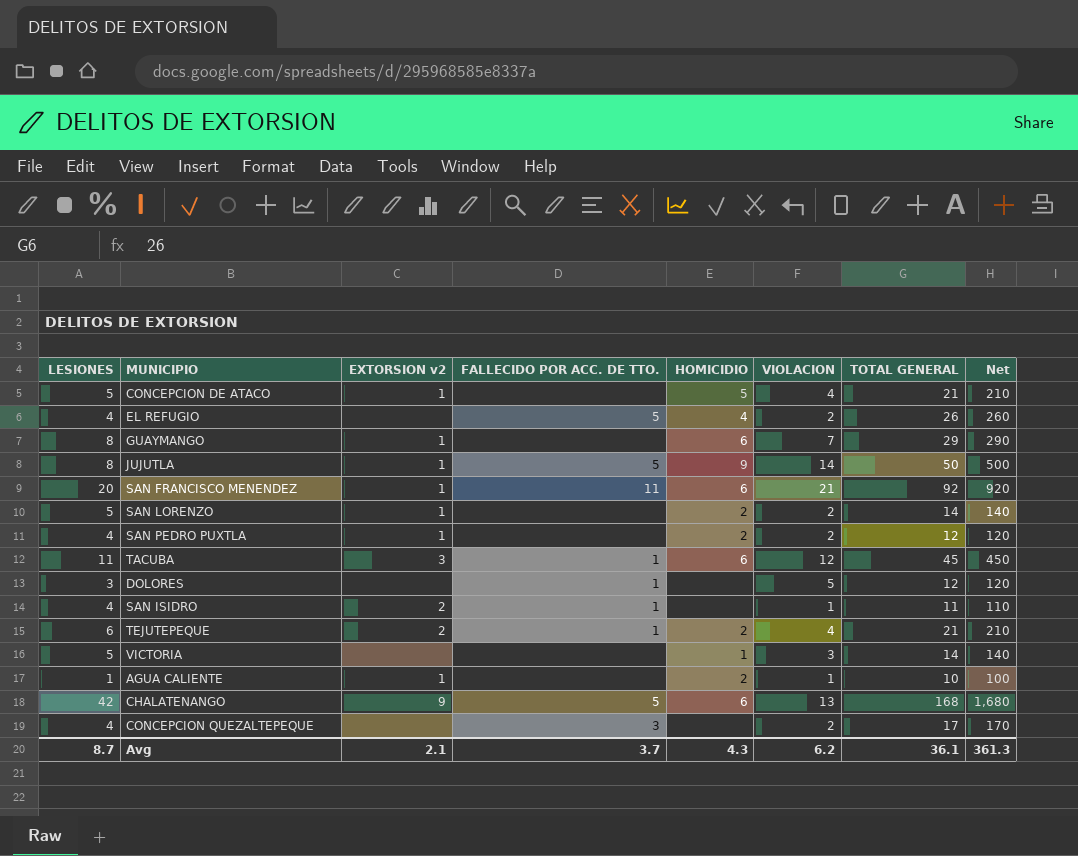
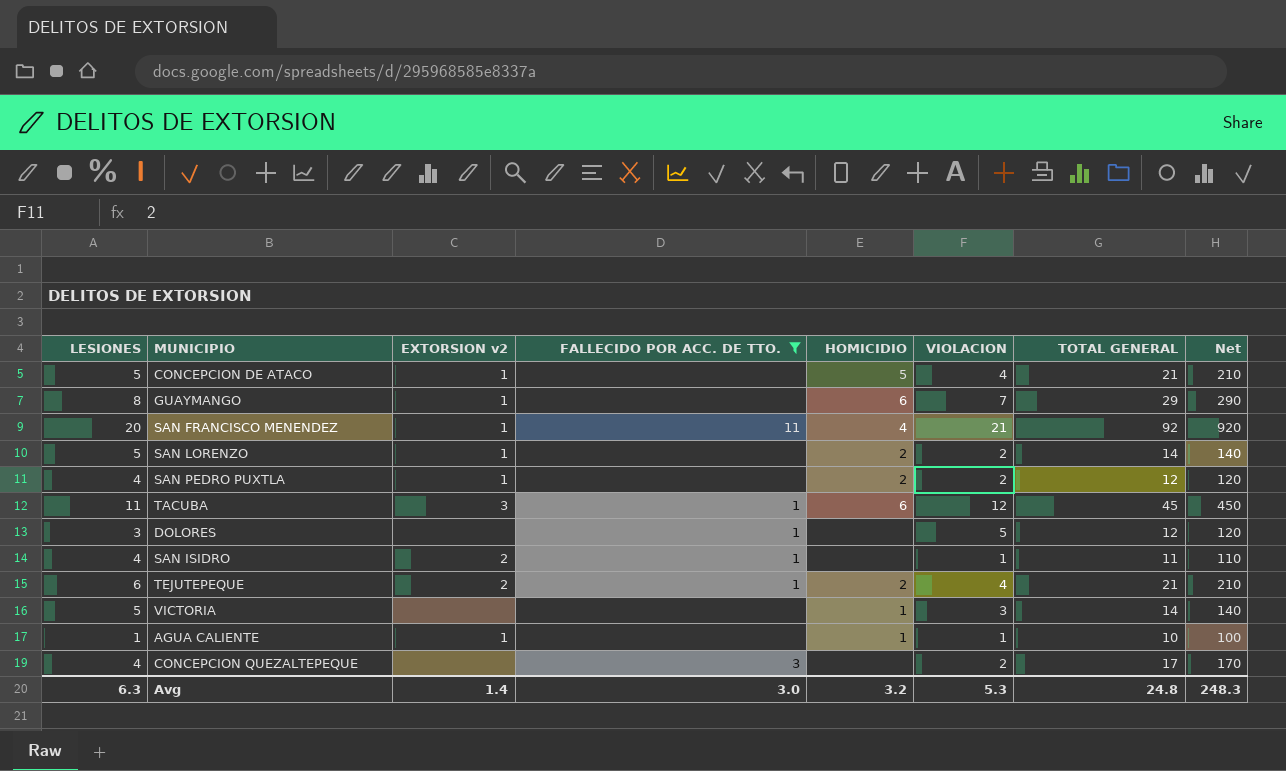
filter: none -> FALLECIDO POR ACC. DE TTO. != 5
SAN FRANCISCO MENENDEZ | HOMICIDIO: 6 -> 4
AGUA CALIENTE | HOMICIDIO: 2 -> 1
Avg | LESIONES: 8.7 -> 6.3
Avg | EXTORSION v2: 2.1 -> 1.4
Avg | FALLECIDO POR ACC. DE TTO.: 3.7 -> 3.0
Avg | HOMICIDIO: 4.3 -> 3.2
Avg | VIOLACION: 6.2 -> 5.3
Avg | TOTAL GENERAL: 36.1 -> 24.8
Avg | Net: 361.3 -> 248.3

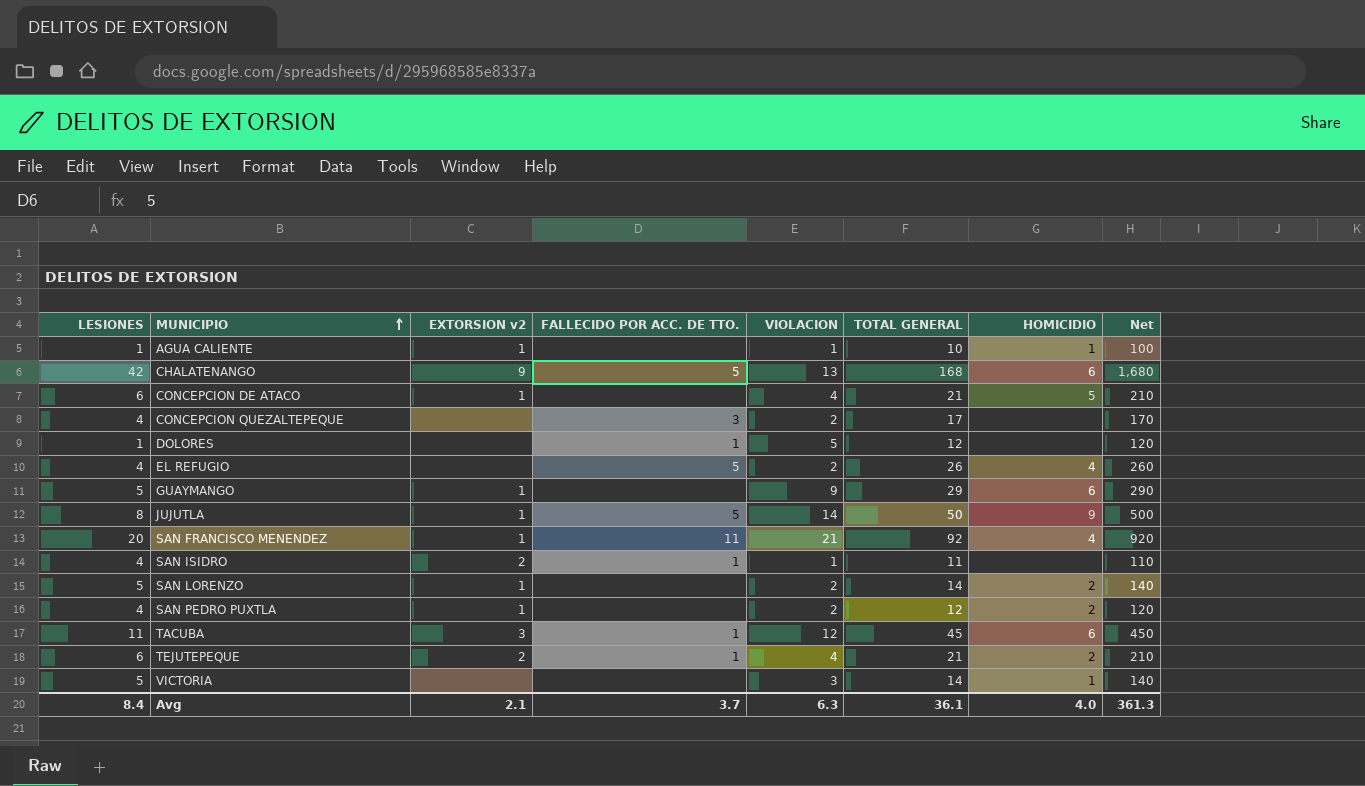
filter: FALLECIDO POR ACC. DE TTO. != 5 -> none
row order: none -> MUNICIPIO ascending
column HOMICIDIO | position: 5 -> 7
CONCEPCION DE ATACO | LESIONES: 5 -> 6
DOLORES | LESIONES: 3 -> 1
GUAYMANGO | LESIONES: 8 -> 5
GUAYMANGO | VIOLACION: 7 -> 9
Avg | LESIONES: 6.3 -> 8.4
Avg | EXTORSION v2: 1.4 -> 2.1
Avg | FALLECIDO POR ACC. DE TTO.: 3.0 -> 3.7
Avg | VIOLACION: 5.3 -> 6.3
Avg | TOTAL GENERAL: 24.8 -> 36.1
Avg | HOMICIDIO: 3.2 -> 4.0
Avg | Net: 248.3 -> 361.3

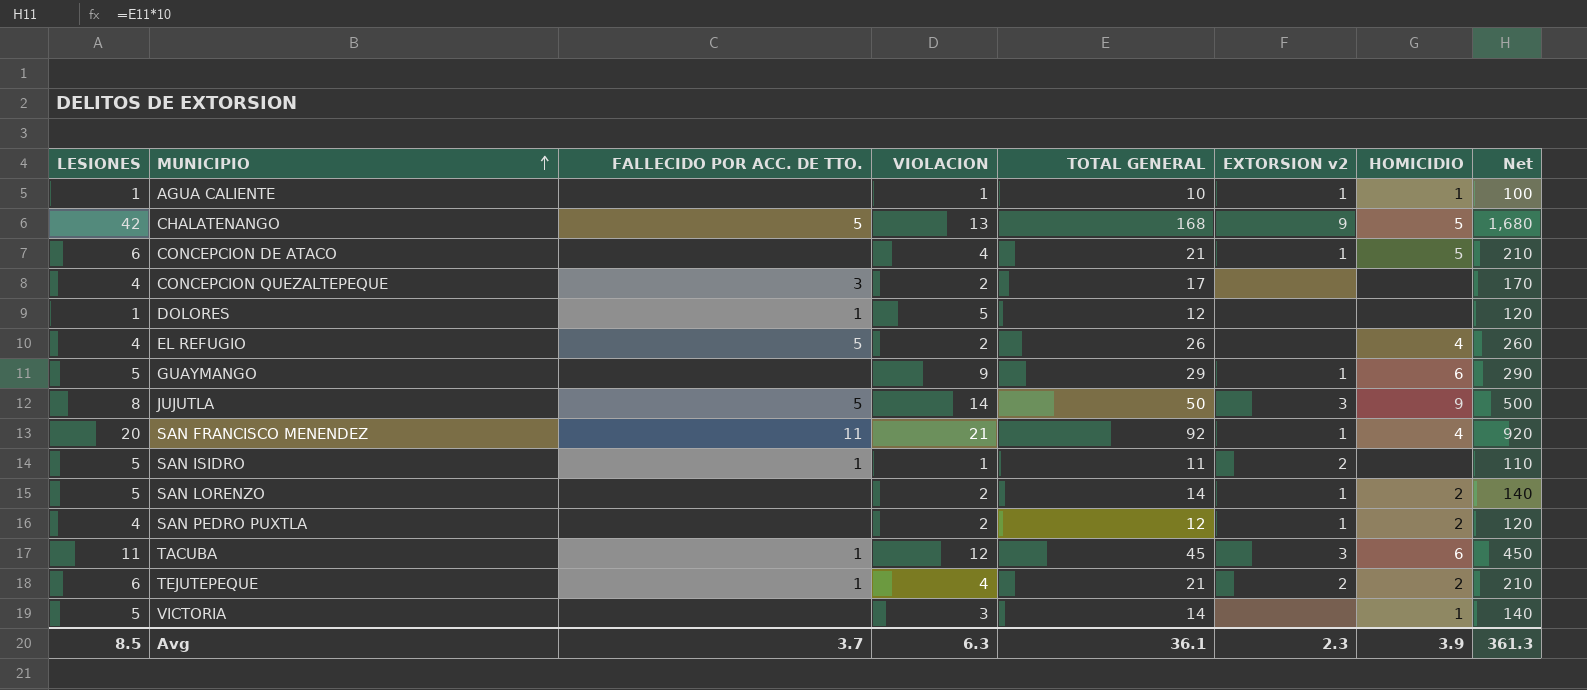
column EXTORSION v2 | position: 3 -> 6
CHALATENANGO | HOMICIDIO: 6 -> 5
JUJUTLA | EXTORSION v2: 1 -> 3
SAN ISIDRO | LESIONES: 4 -> 5
Avg | LESIONES: 8.4 -> 8.5
Avg | EXTORSION v2: 2.1 -> 2.3
Avg | HOMICIDIO: 4.0 -> 3.9

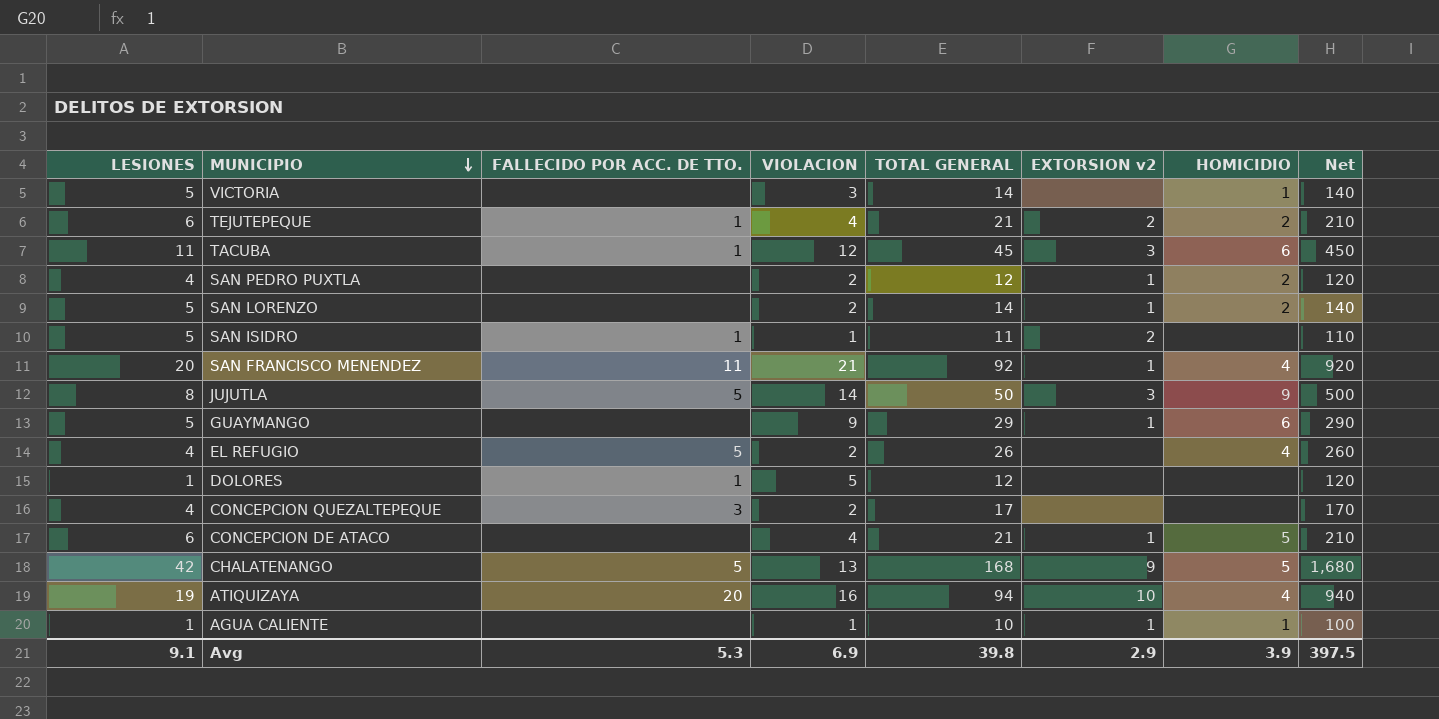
row order: MUNICIPIO ascending -> MUNICIPIO descending
row ATIQUIZAYA: none -> 19 | 20 | 16 | 94 | 10 | 4 | 940
Avg | LESIONES: 8.5 -> 9.1
Avg | FALLECIDO POR ACC. DE TTO.: 3.7 -> 5.3
Avg | VIOLACION: 6.3 -> 6.9
Avg | TOTAL GENERAL: 36.1 -> 39.8
Avg | EXTORSION v2: 2.3 -> 2.9
Avg | Net: 361.3 -> 397.5

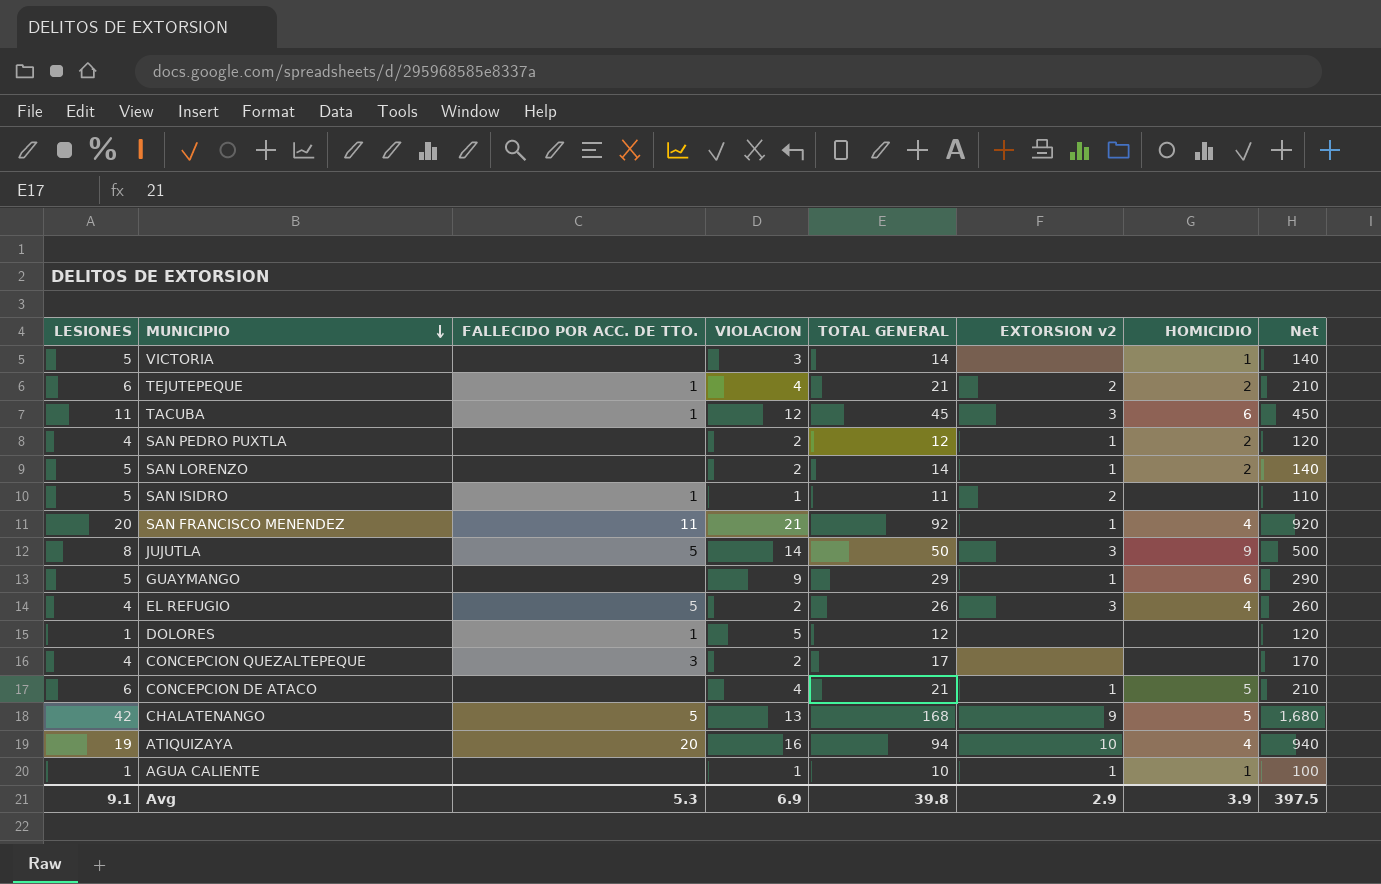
EL REFUGIO | EXTORSION v2: none -> 3

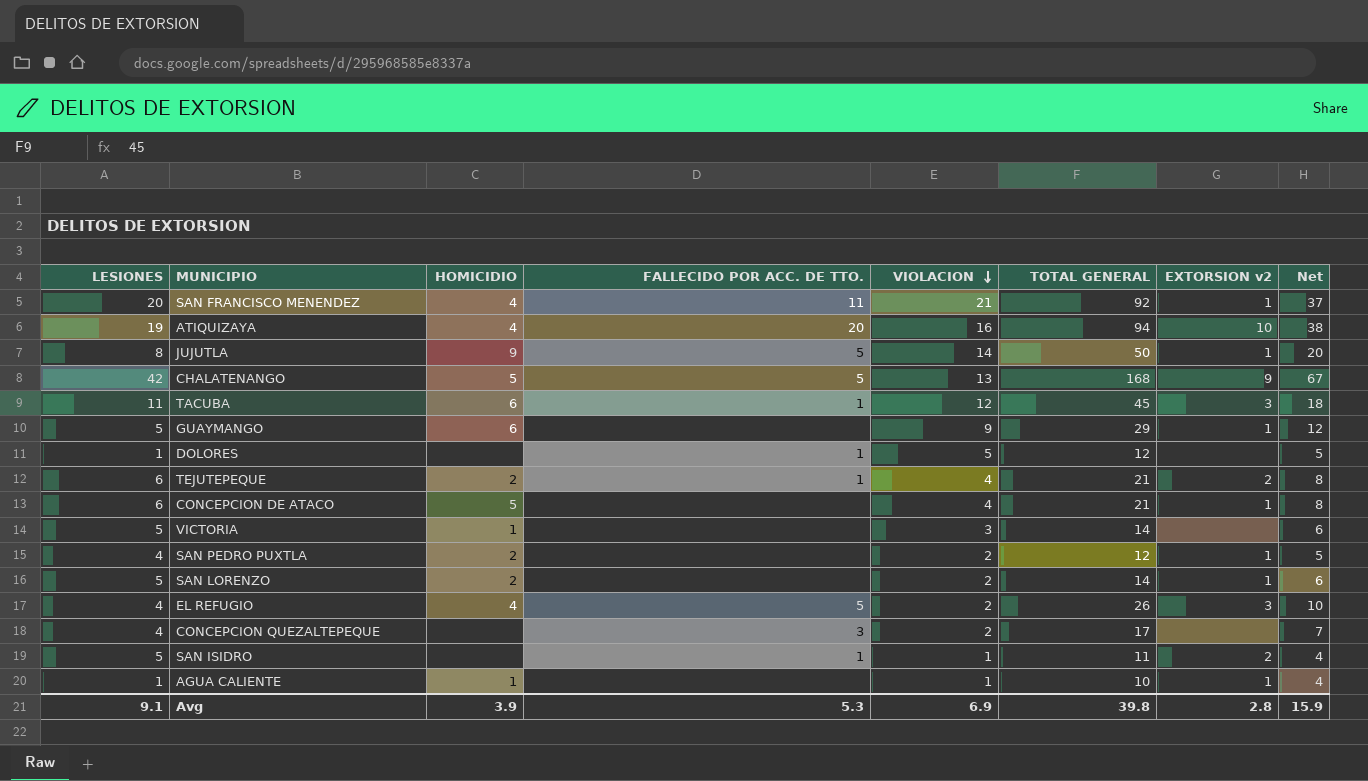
row order: MUNICIPIO descending -> VIOLACION descending
column HOMICIDIO | position: 7 -> 3
column Net | formula: [TOTAL GENERAL] * 10 -> [TOTAL GENERAL] * 0.4
JUJUTLA | EXTORSION v2: 3 -> 1
Avg | EXTORSION v2: 2.9 -> 2.8
Avg | Net: 397.5 -> 15.9

